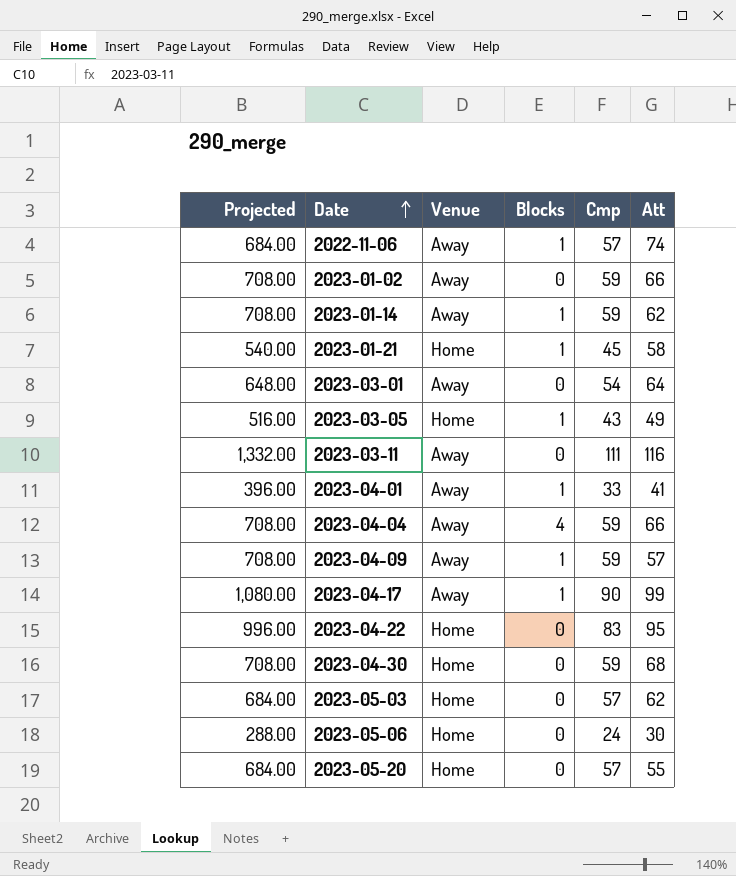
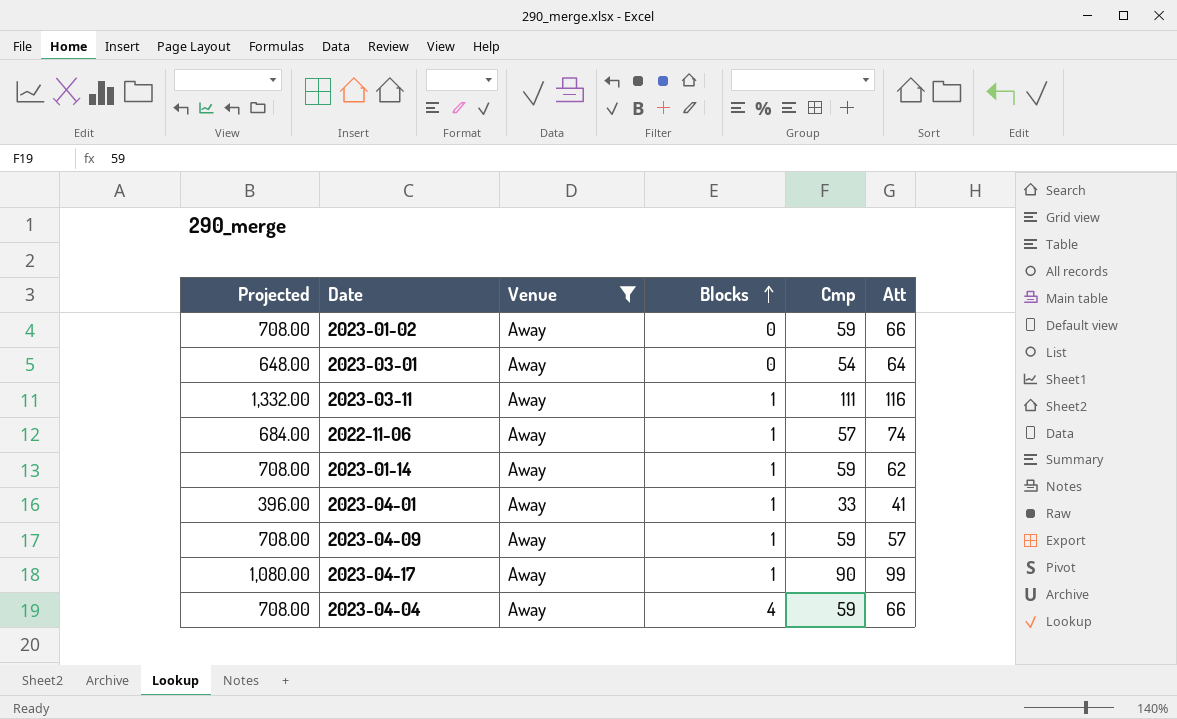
filter: none -> Venue = Away
row order: Date ascending -> Blocks ascending
2023-03-11 | Blocks: 0 -> 1

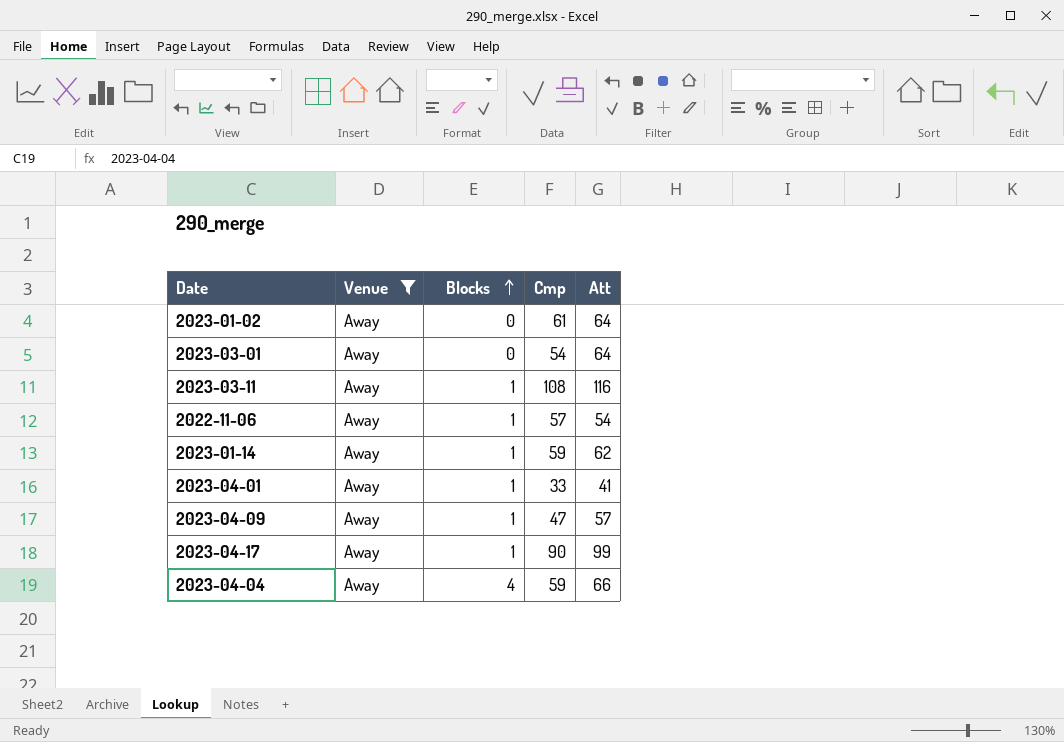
column Projected | formula: [Cmp] * 12 -> none
2023-01-02 | Cmp: 59 -> 61
2023-01-02 | Att: 66 -> 64
2023-03-11 | Cmp: 111 -> 108
2022-11-06 | Att: 74 -> 54
2023-04-09 | Cmp: 59 -> 47

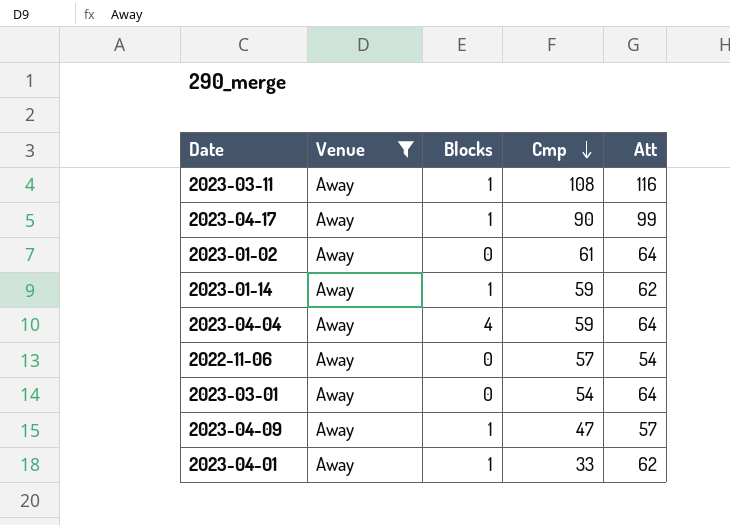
row order: Blocks ascending -> Cmp descending
2023-04-04 | Att: 66 -> 64
2022-11-06 | Blocks: 1 -> 0
2023-04-01 | Att: 41 -> 62

